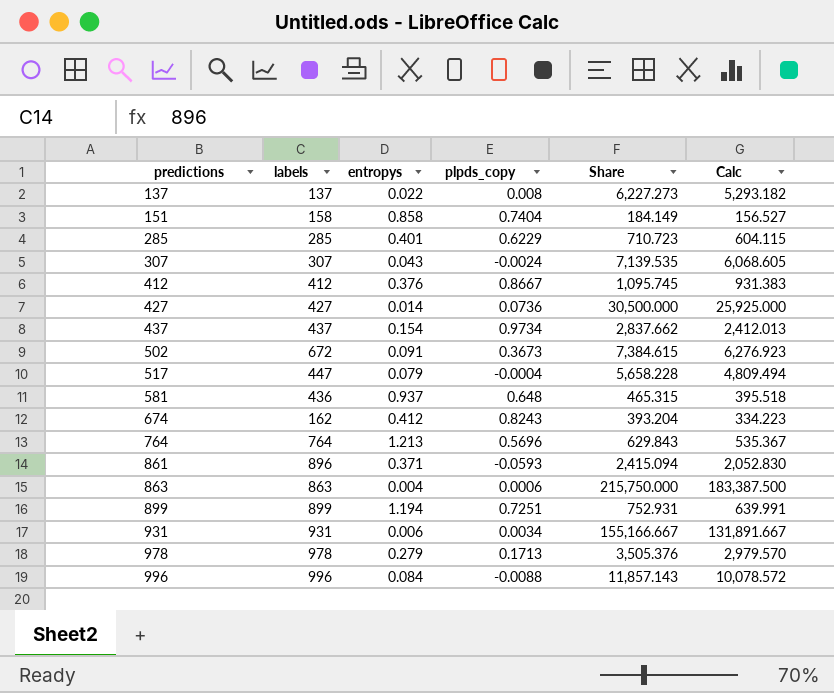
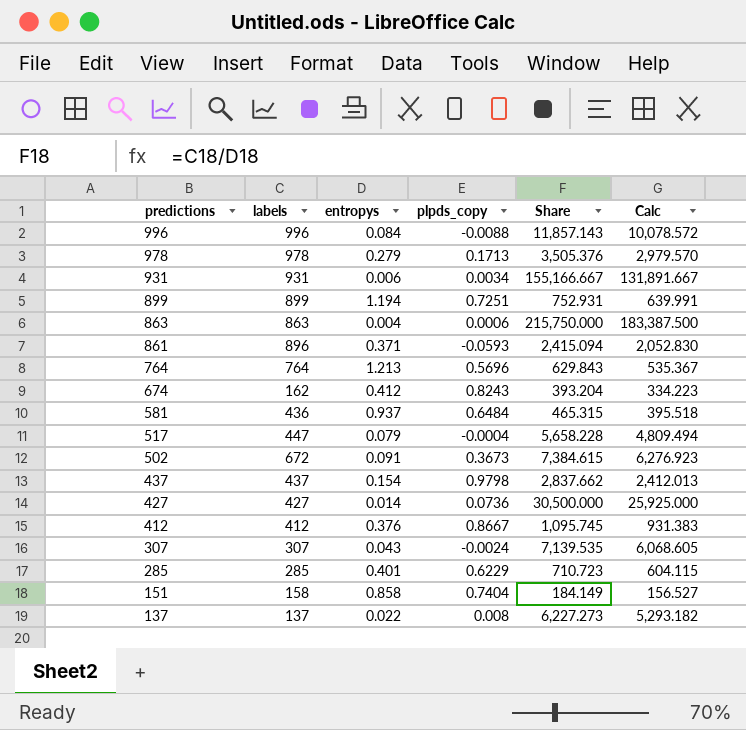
row order: predictions ascending -> predictions descending
581 | plpds_copy: 0.648 -> 0.6484
437 | plpds_copy: 0.9734 -> 0.9798

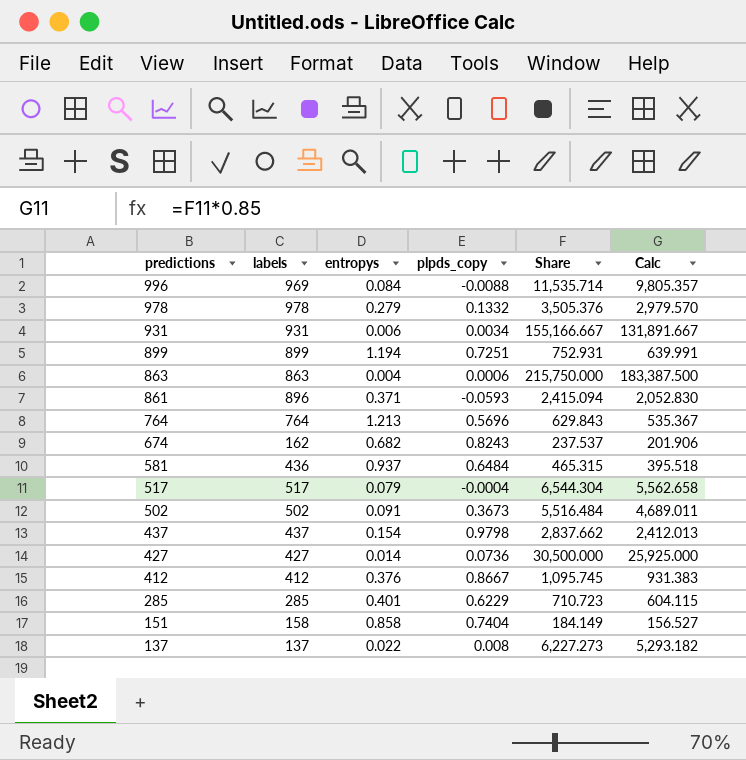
row 307: 307 | 0.043 | -0.0024 | 7,139.535 | 6,068.605 -> none
996 | labels: 996 -> 969
996 | Share: 11,857.143 -> 11,535.714
996 | Calc: 10,078.572 -> 9,805.357
978 | plpds_copy: 0.1713 -> 0.1332
674 | entropys: 0.412 -> 0.682
674 | Share: 393.204 -> 237.537
674 | Calc: 334.223 -> 201.906
517 | labels: 447 -> 517
517 | Share: 5,658.228 -> 6,544.304
517 | Calc: 4,809.494 -> 5,562.658
502 | labels: 672 -> 502
502 | Share: 7,384.615 -> 5,516.484
502 | Calc: 6,276.923 -> 4,689.011

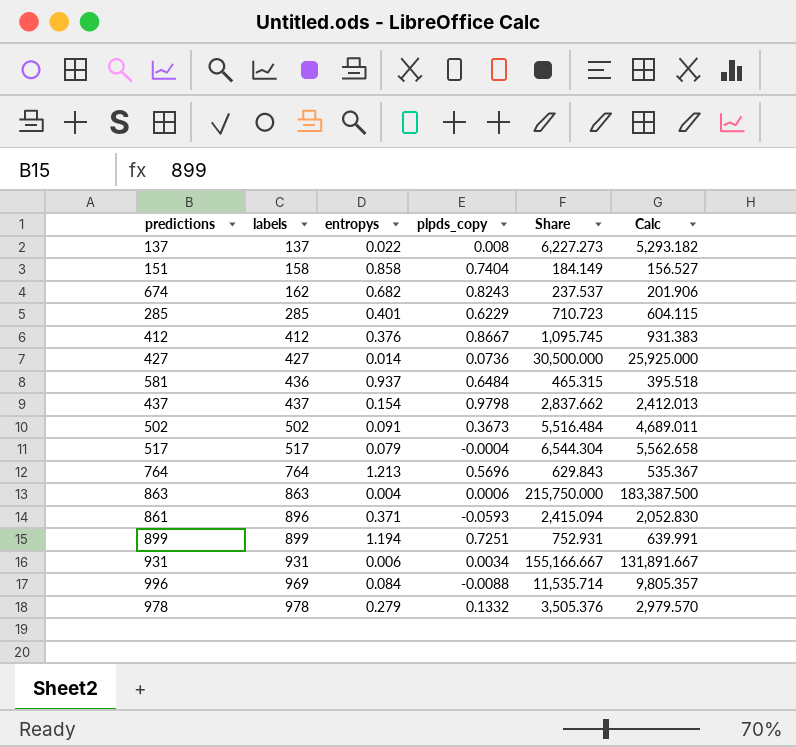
row order: predictions descending -> labels ascending

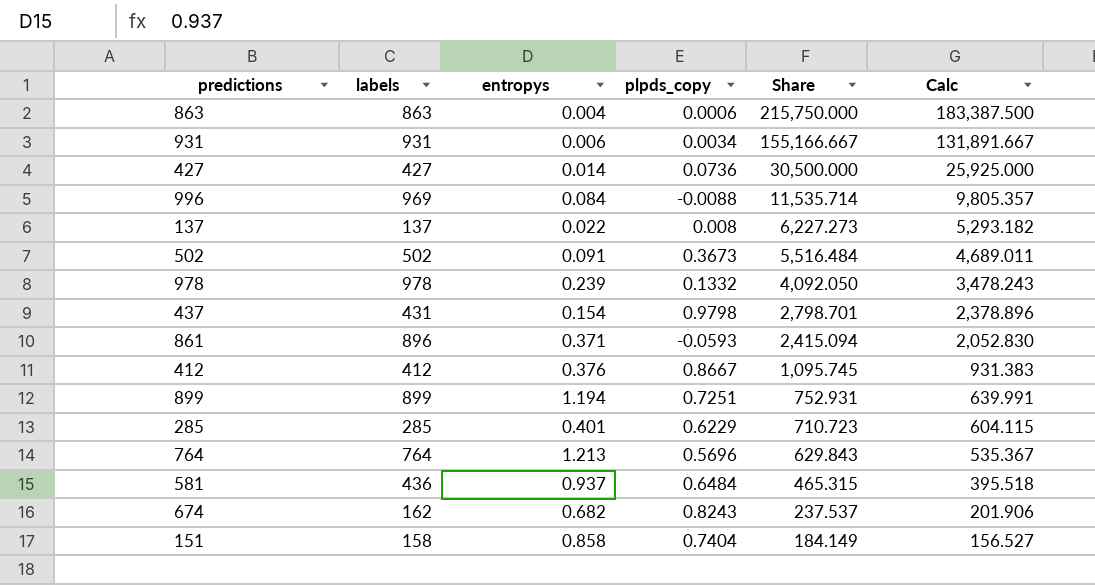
row order: labels ascending -> Share descending
row 517: 517 | 0.079 | -0.0004 | 6,544.304 | 5,562.658 -> none
978 | entropys: 0.279 -> 0.239
978 | Share: 3,505.376 -> 4,092.050
978 | Calc: 2,979.570 -> 3,478.243
437 | labels: 437 -> 431
437 | Share: 2,837.662 -> 2,798.701
437 | Calc: 2,412.013 -> 2,378.896

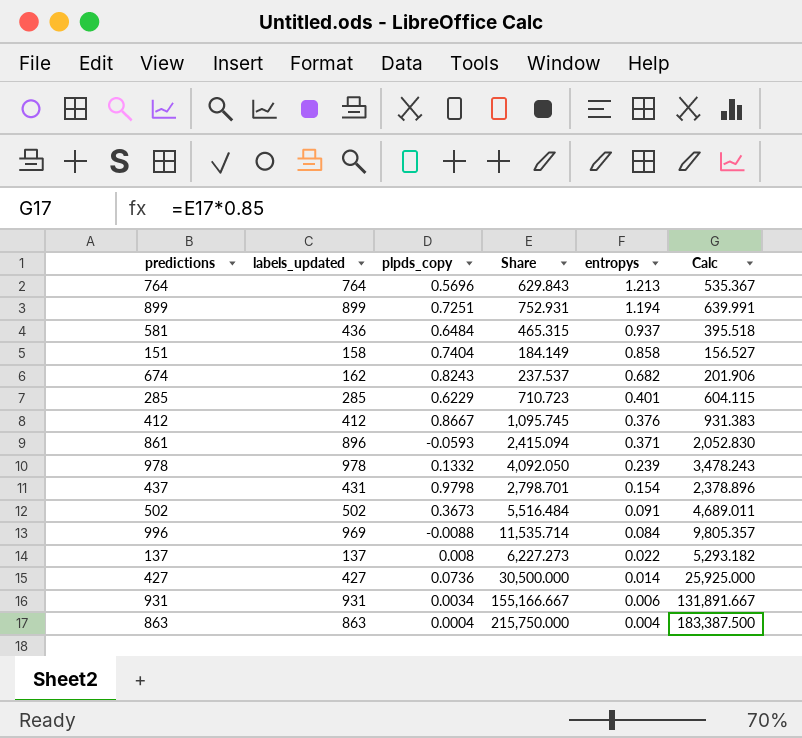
row order: Share descending -> entropys descending
column name: labels -> labels_updated
column entropys | position: 3 -> 5
863 | plpds_copy: 0.0006 -> 0.0004

